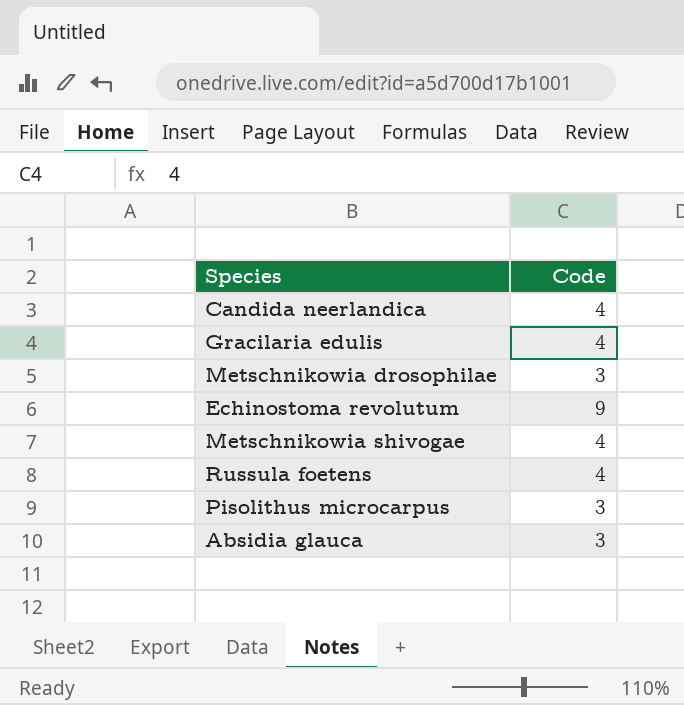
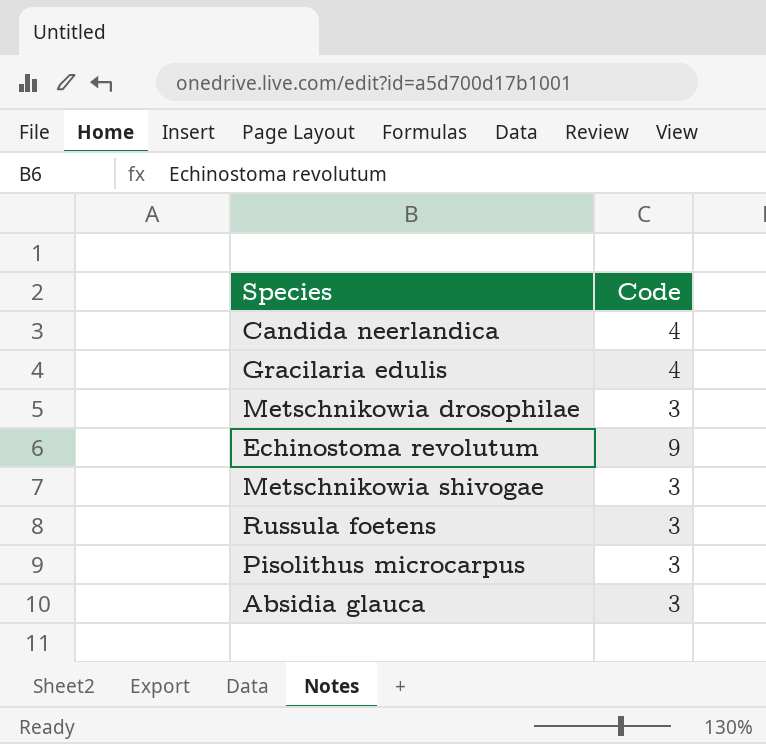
Metschnikowia shivogae | Code: 4 -> 3
Russula foetens | Code: 4 -> 3

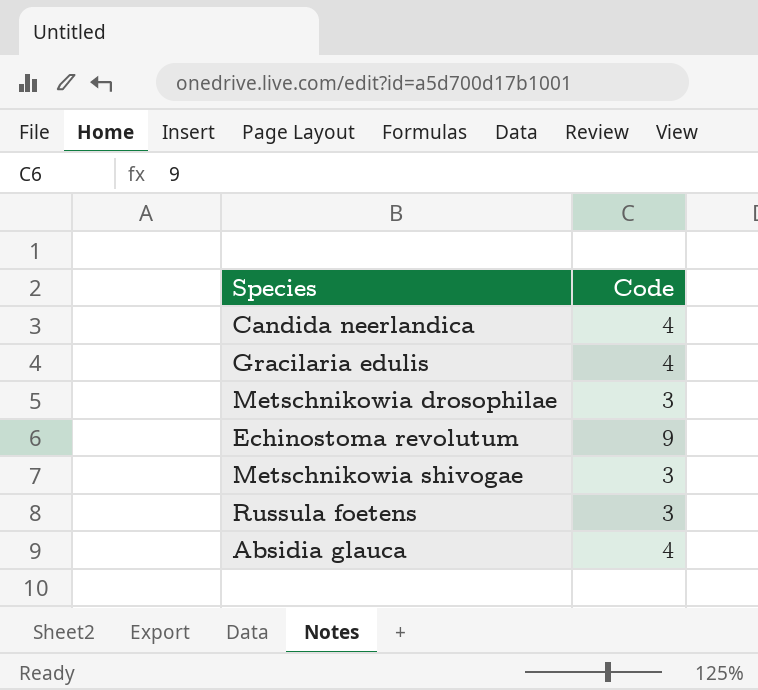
row Pisolithus microcarpus: 3 -> none
Absidia glauca | Code: 3 -> 4

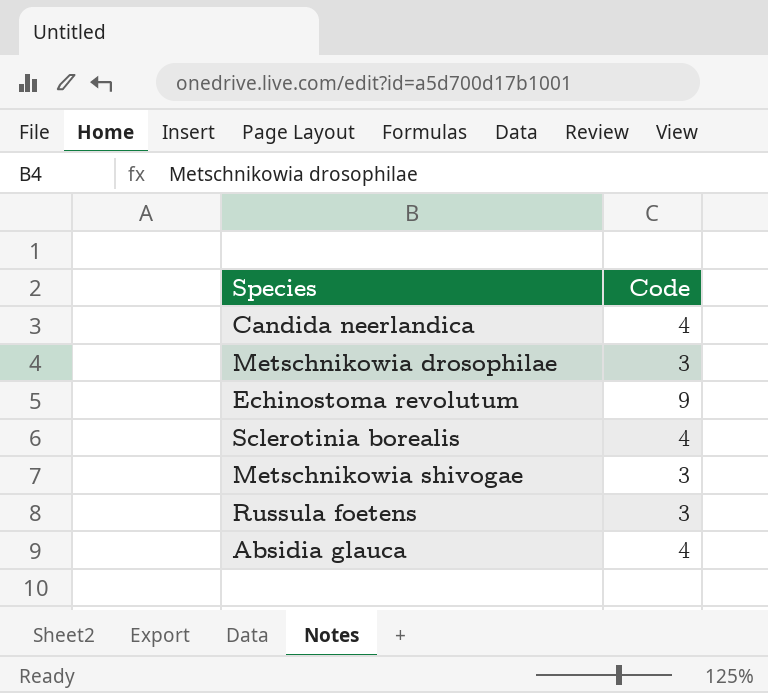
row Gracilaria edulis: 4 -> none
row Sclerotinia borealis: none -> 4

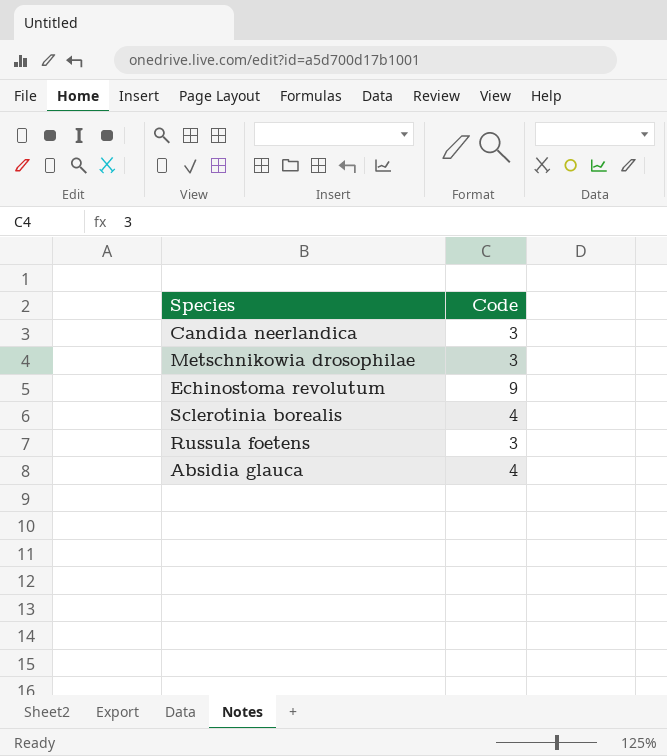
row Metschnikowia shivogae: 3 -> none
Candida neerlandica | Code: 4 -> 3

